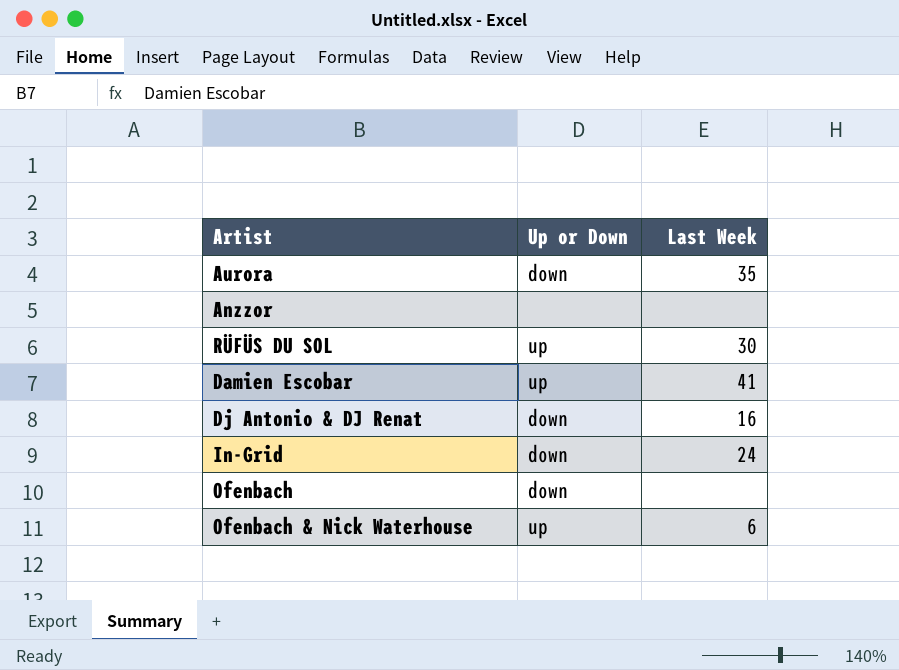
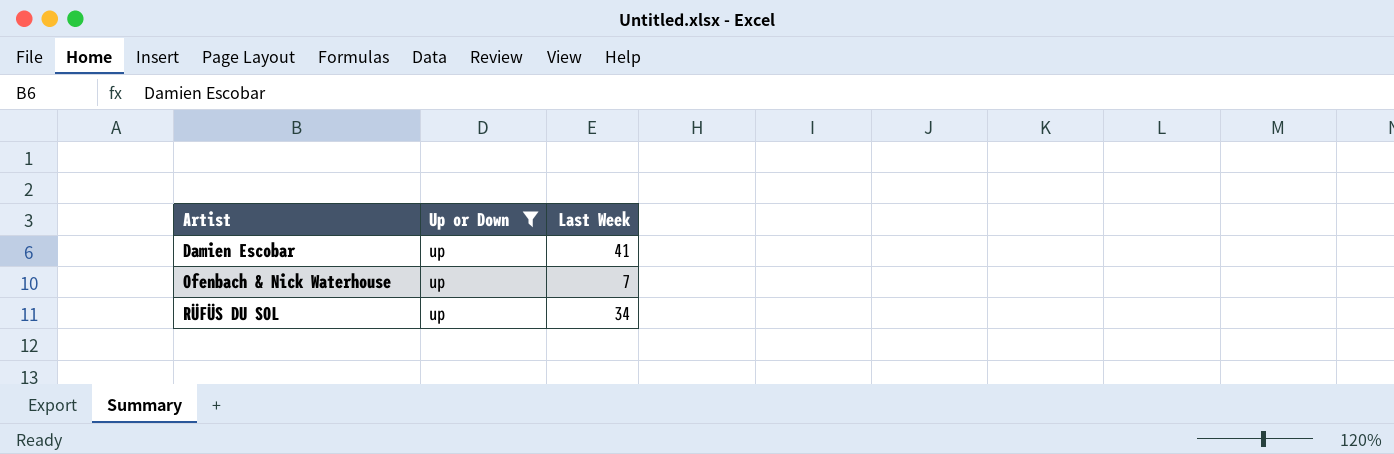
filter: none -> Up or Down = up
row order: none -> Artist ascending
Ofenbach & Nick Waterhouse | Last Week: 6 -> 7
RÜFÜS DU SOL | Last Week: 30 -> 34

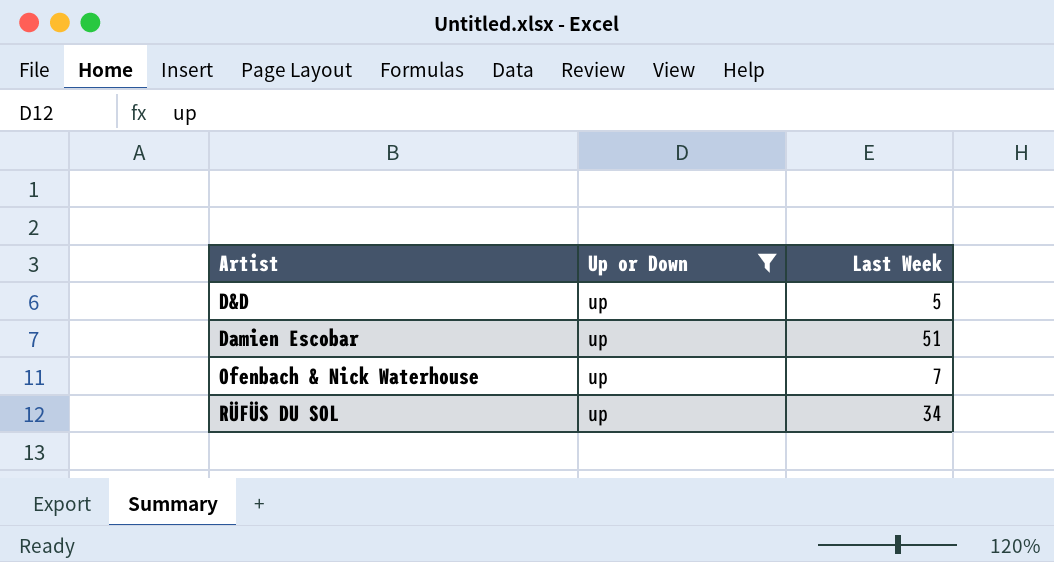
row D&D: none -> up | 5
Damien Escobar | Last Week: 41 -> 51

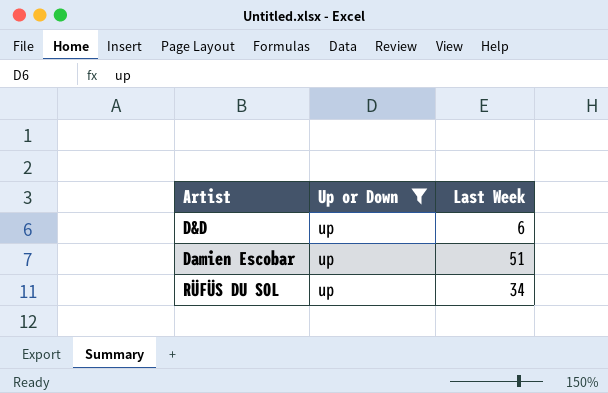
row Ofenbach & Nick Waterhouse: up | 7 -> none
D&D | Last Week: 5 -> 6

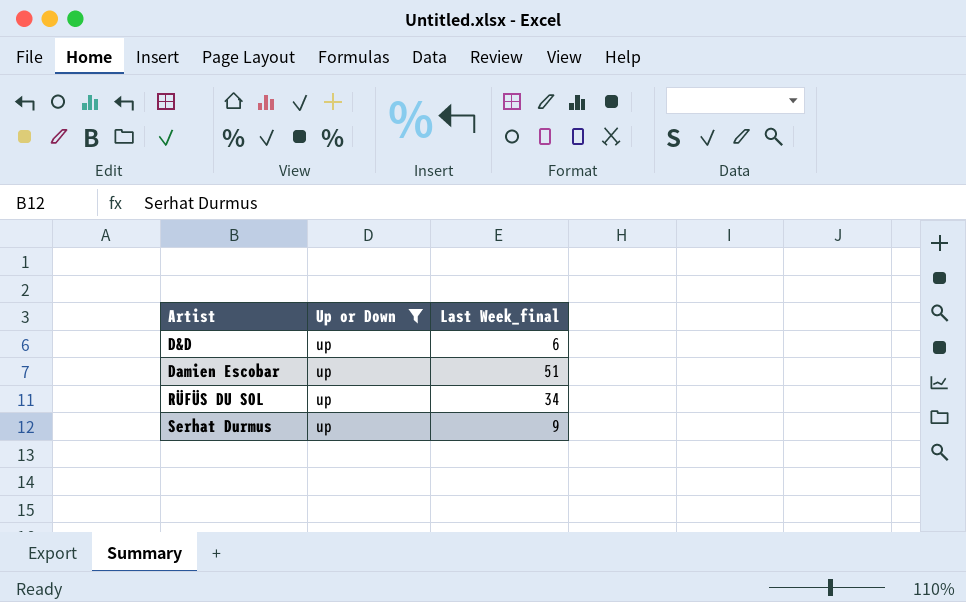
column name: Last Week -> Last Week_final
row Serhat Durmus: none -> up | 9

